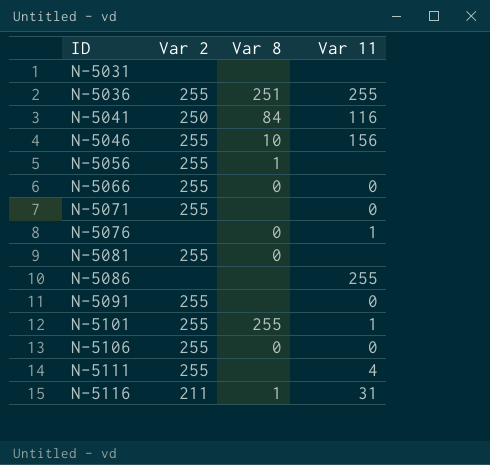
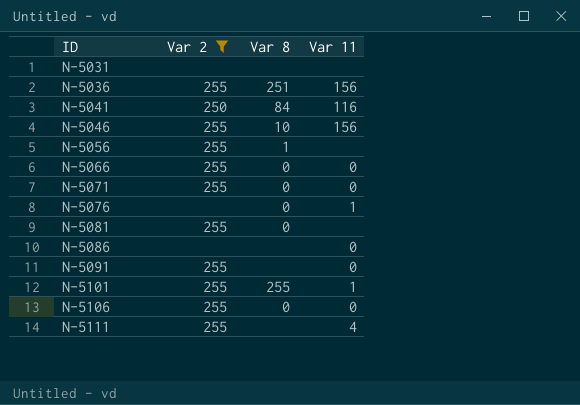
filter: none -> Var 2 != 211
N-5036 | Var 11: 255 -> 156
N-5071 | Var 8: none -> 0
N-5086 | Var 11: 255 -> 0

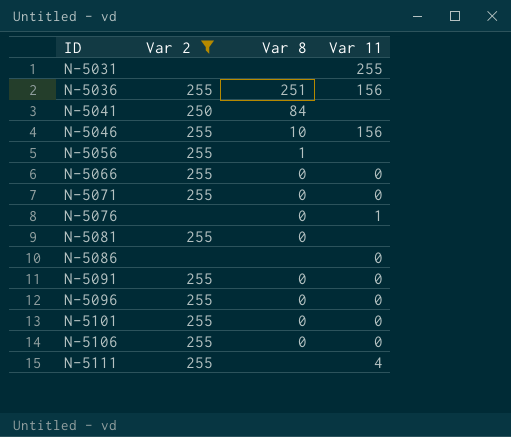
N-5031 | Var 11: none -> 255
N-5041 | Var 11: 116 -> none
N-5091 | Var 8: none -> 0
row N-5096: none -> 255 | 0 | 0
N-5101 | Var 8: 255 -> 0
N-5101 | Var 11: 1 -> 0

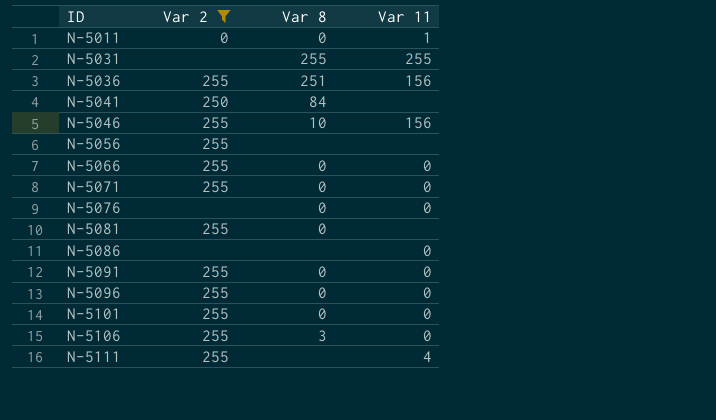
row N-5011: none -> 0 | 0 | 1
N-5031 | Var 8: none -> 255
N-5056 | Var 8: 1 -> none
N-5076 | Var 11: 1 -> 0
N-5106 | Var 8: 0 -> 3

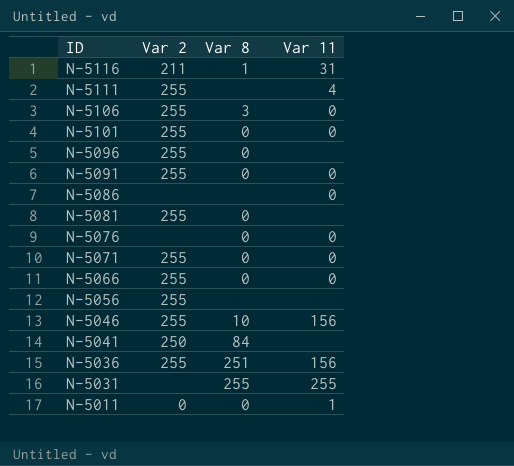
filter: Var 2 != 211 -> none
row order: ID ascending -> ID descending
N-5096 | Var 11: 0 -> none

